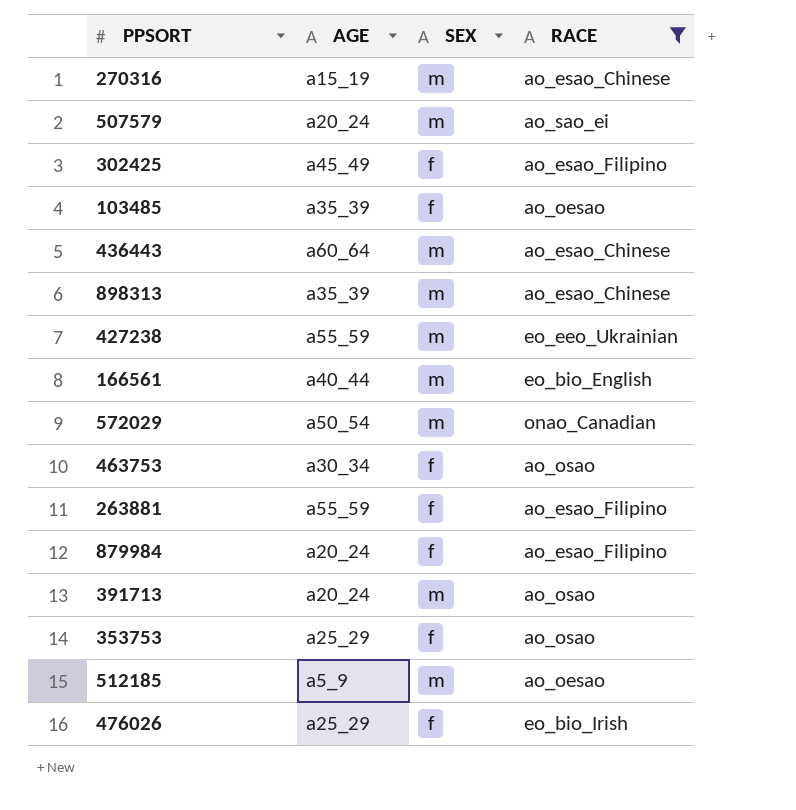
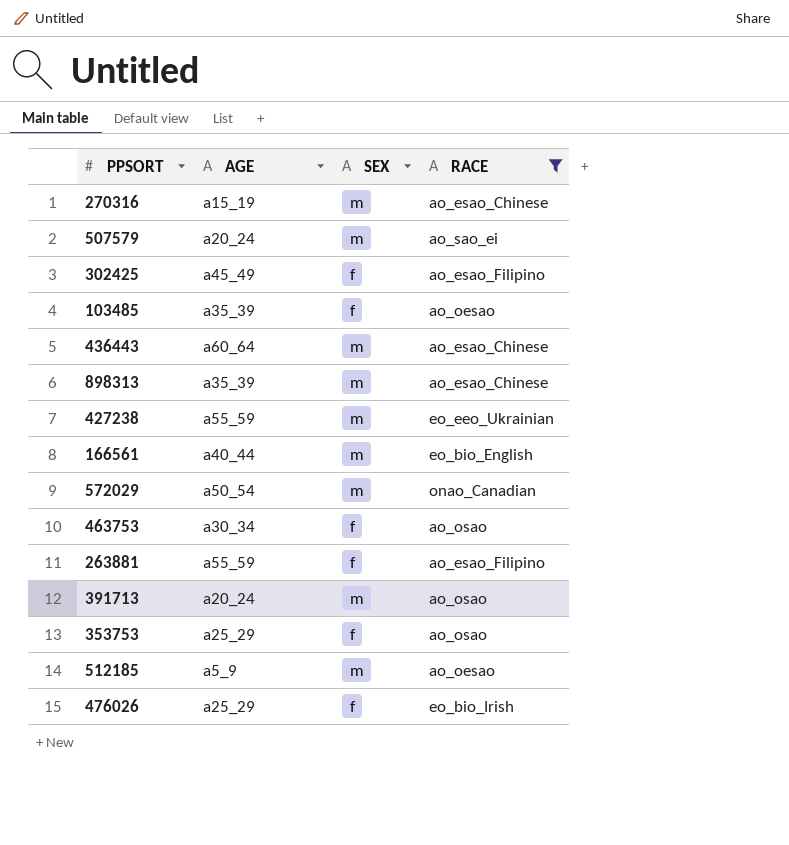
row 879984: a20_24 | f | ao_esao_Filipino -> none

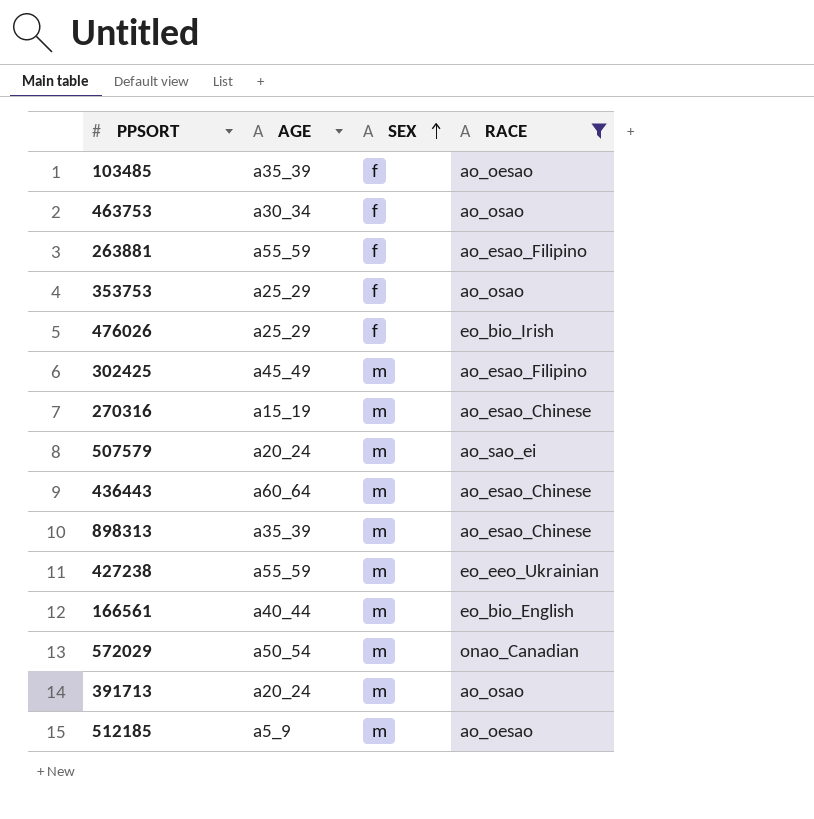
row order: none -> SEX ascending
302425 | SEX: f -> m

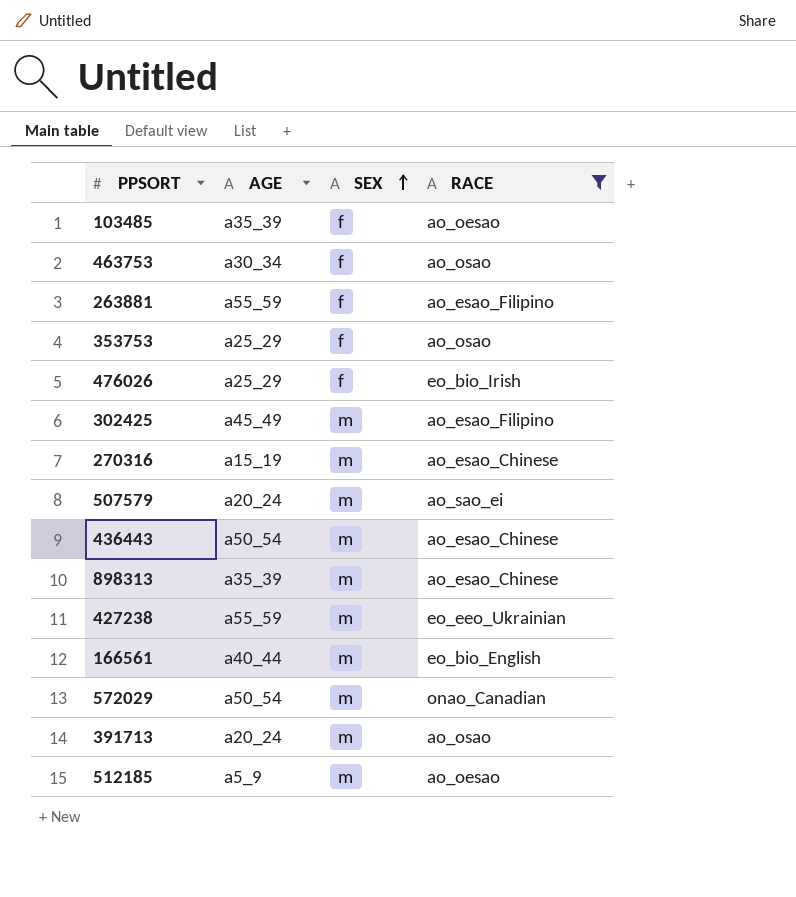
436443 | AGE: a60_64 -> a50_54

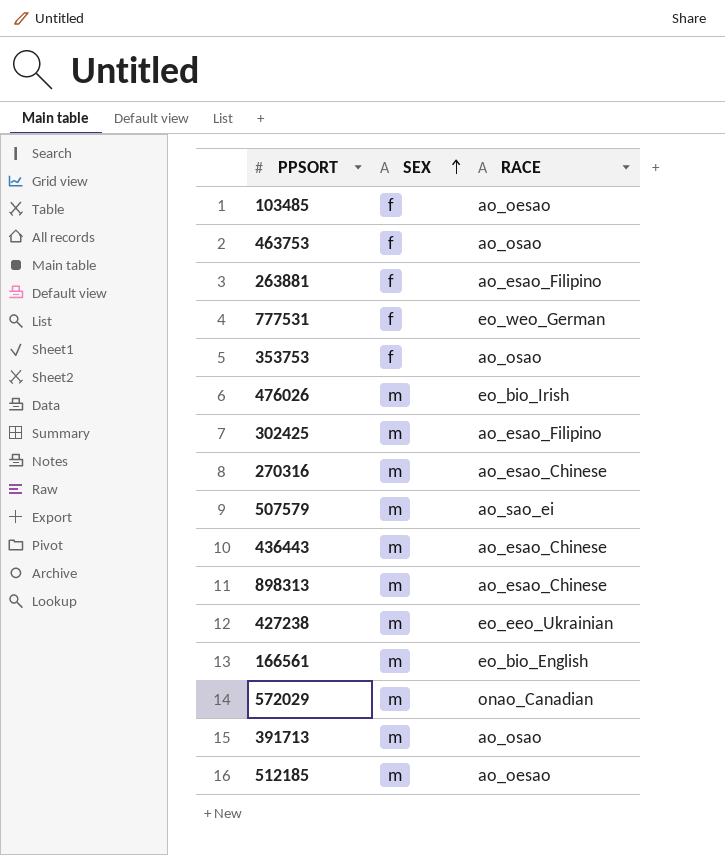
filter: RACE != eo_weo_German -> none
column AGE | position: 2 -> none
476026 | SEX: f -> m

